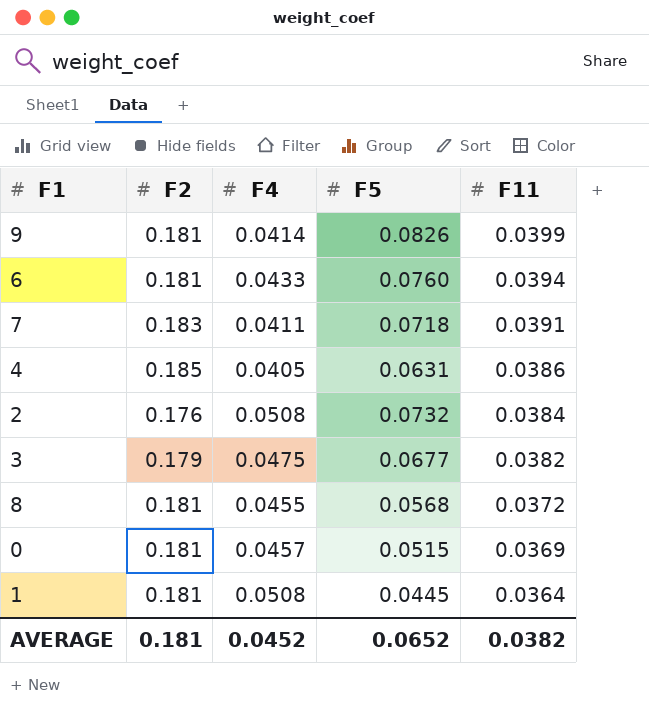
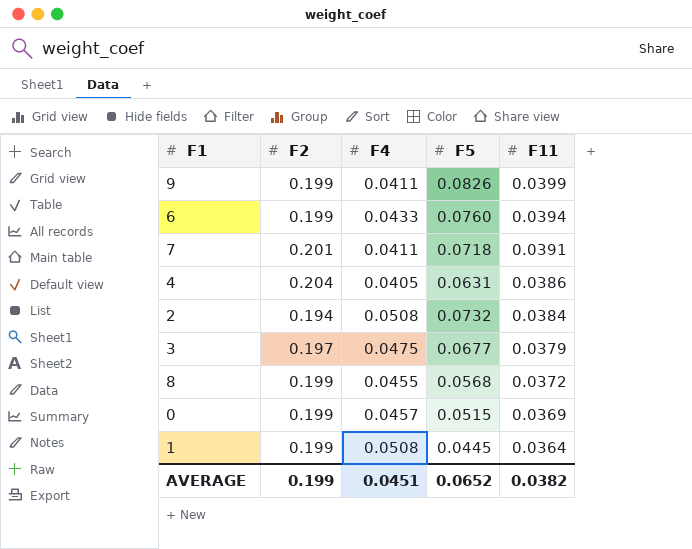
9 | F2: 0.181 -> 0.199
9 | F4: 0.0414 -> 0.0411
6 | F2: 0.181 -> 0.199
7 | F2: 0.183 -> 0.201
4 | F2: 0.185 -> 0.204
2 | F2: 0.176 -> 0.194
3 | F2: 0.179 -> 0.197
3 | F11: 0.0382 -> 0.0379
8 | F2: 0.181 -> 0.199
0 | F2: 0.181 -> 0.199
1 | F2: 0.181 -> 0.199
AVERAGE | F2: 0.181 -> 0.199
AVERAGE | F4: 0.0452 -> 0.0451

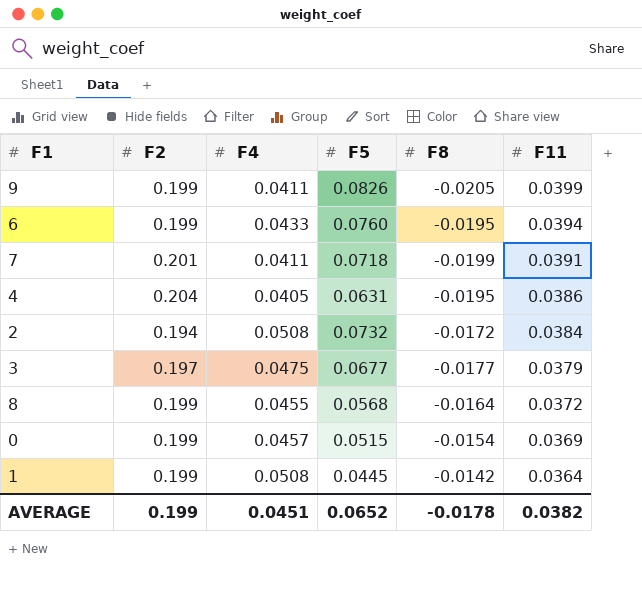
column F8 | position: none -> 5

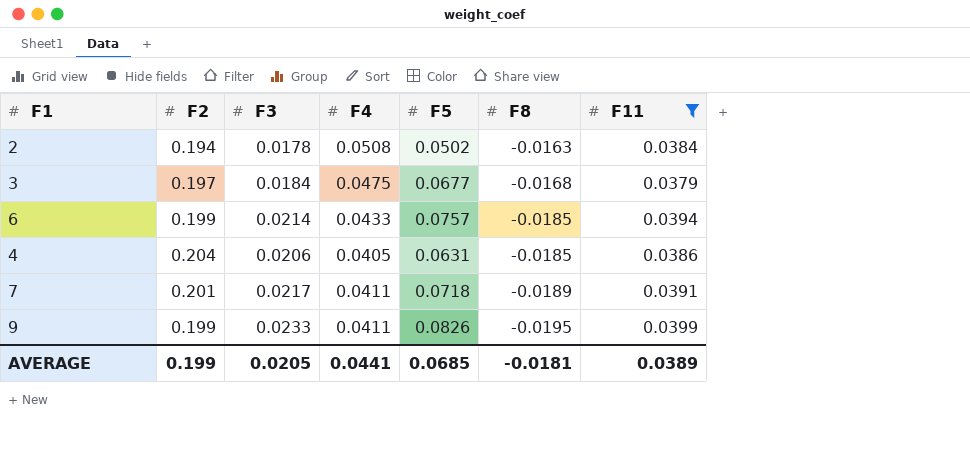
filter: none -> F11 >= 0.0379
row order: F11 descending -> F8 descending
column F3 | position: none -> 3
2 | F5: 0.0732 -> 0.0502
2 | F8: -0.0172 -> -0.0163
3 | F8: -0.0177 -> -0.0168
6 | F5: 0.0760 -> 0.0757
6 | F8: -0.0195 -> -0.0185
4 | F8: -0.0195 -> -0.0185
7 | F8: -0.0199 -> -0.0189
9 | F8: -0.0205 -> -0.0195
AVERAGE | F4: 0.0451 -> 0.0441
AVERAGE | F5: 0.0652 -> 0.0685
AVERAGE | F8: -0.0178 -> -0.0181
AVERAGE | F11: 0.0382 -> 0.0389

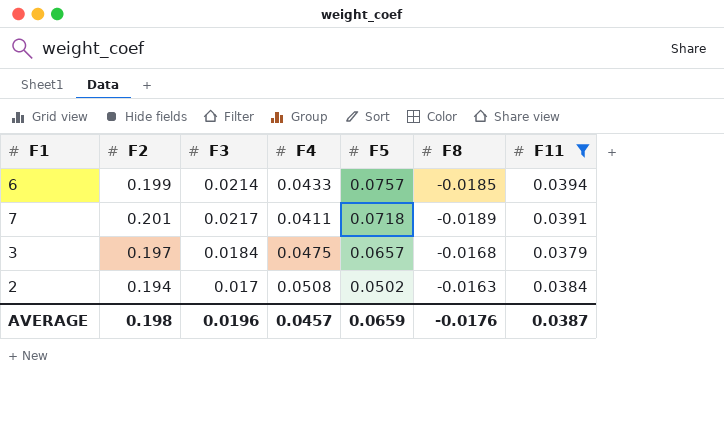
row order: F8 descending -> F5 descending
row 4: 0.204 | 0.0206 | 0.0405 | 0.0631 | -0.0185 | 0.0386 -> none
row 9: 0.199 | 0.0233 | 0.0411 | 0.0826 | -0.0195 | 0.0399 -> none
3 | F5: 0.0677 -> 0.0657
2 | F3: 0.0178 -> 0.017
AVERAGE | F2: 0.199 -> 0.198
AVERAGE | F3: 0.0205 -> 0.0196
AVERAGE | F4: 0.0441 -> 0.0457
AVERAGE | F5: 0.0685 -> 0.0659
AVERAGE | F8: -0.0181 -> -0.0176
AVERAGE | F11: 0.0389 -> 0.0387

